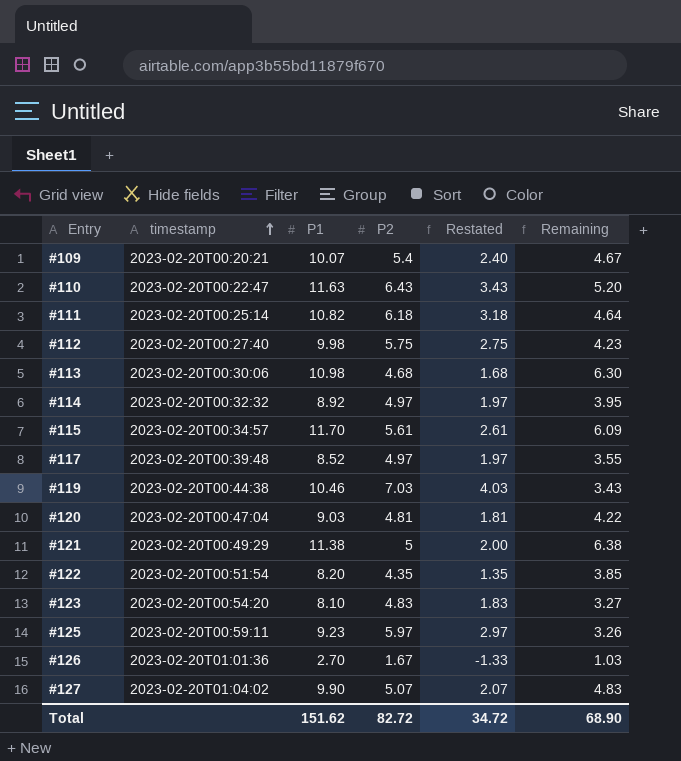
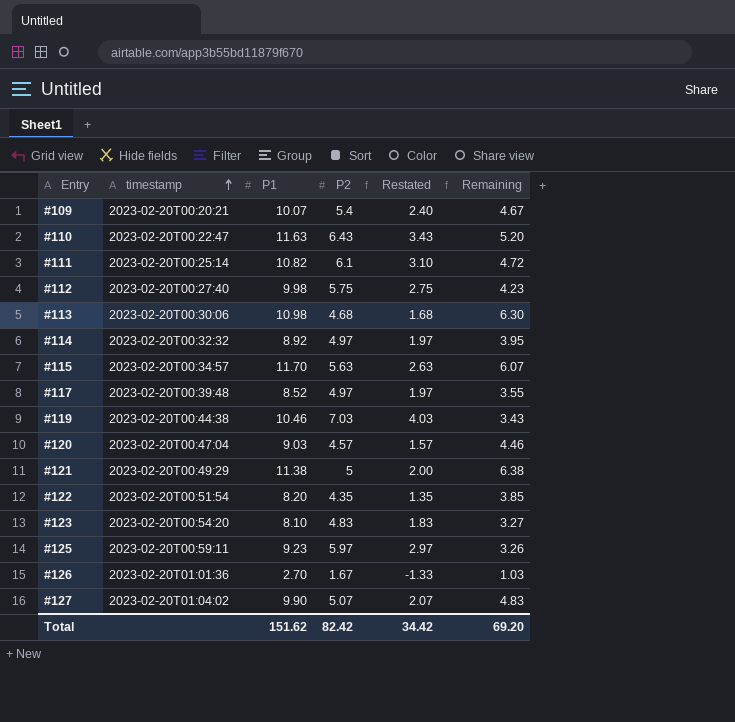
#111 | P2: 6.18 -> 6.1
#111 | Restated: 3.18 -> 3.10
#111 | Remaining: 4.64 -> 4.72
#115 | P2: 5.61 -> 5.63
#115 | Restated: 2.61 -> 2.63
#115 | Remaining: 6.09 -> 6.07
#120 | P2: 4.81 -> 4.57
#120 | Restated: 1.81 -> 1.57
#120 | Remaining: 4.22 -> 4.46
Total | P2: 82.72 -> 82.42
Total | Restated: 34.72 -> 34.42
Total | Remaining: 68.90 -> 69.20

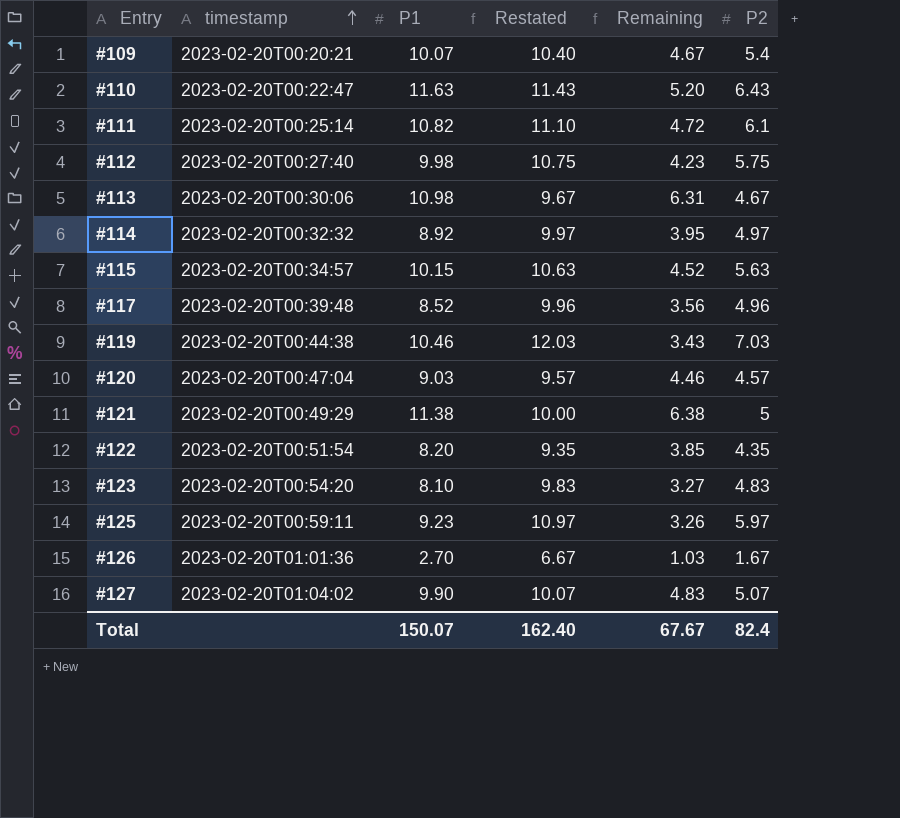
column Restated | formula: [P2] - 3 -> [P2] + 5
column P2 | position: 4 -> 6
#113 | Remaining: 6.30 -> 6.31
#113 | P2: 4.68 -> 4.67
#115 | P1: 11.70 -> 10.15
#115 | Remaining: 6.07 -> 4.52
#117 | Remaining: 3.55 -> 3.56
#117 | P2: 4.97 -> 4.96
Total | P1: 151.62 -> 150.07
Total | Restated: 34.42 -> 162.40
Total | Remaining: 69.20 -> 67.67
Total | P2: 82.42 -> 82.4

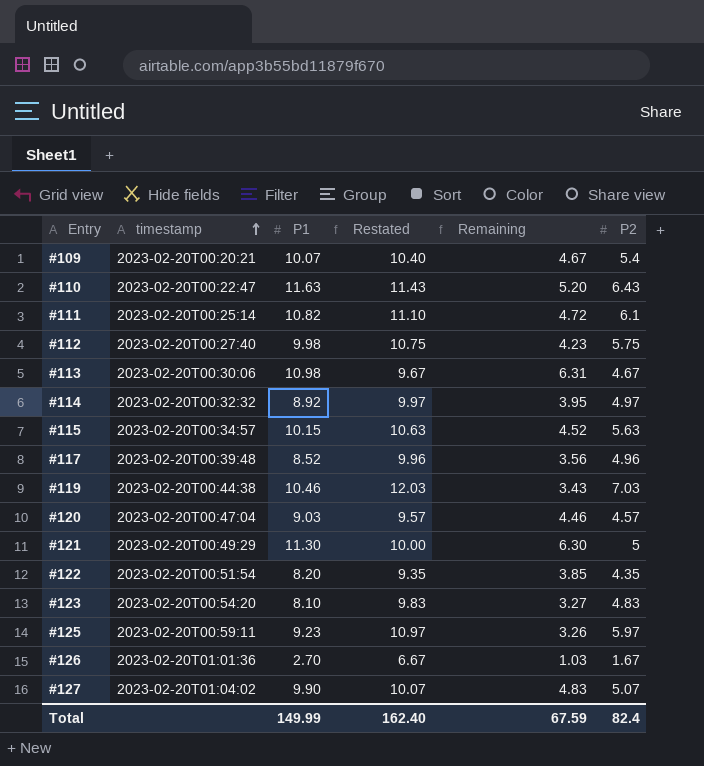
#121 | P1: 11.38 -> 11.30
#121 | Remaining: 6.38 -> 6.30
Total | P1: 150.07 -> 149.99
Total | Remaining: 67.67 -> 67.59

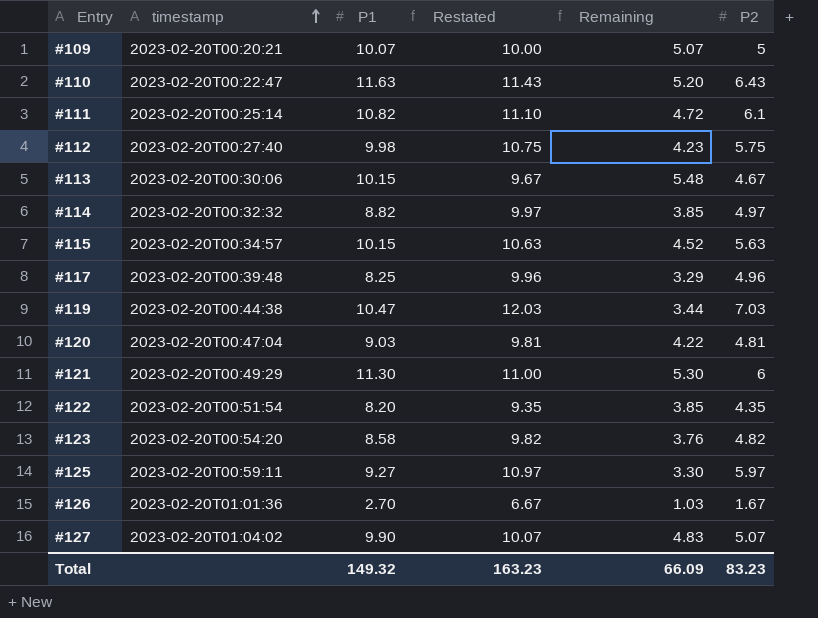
#109 | Restated: 10.40 -> 10.00
#109 | Remaining: 4.67 -> 5.07
#109 | P2: 5.4 -> 5
#113 | P1: 10.98 -> 10.15
#113 | Remaining: 6.31 -> 5.48
#114 | P1: 8.92 -> 8.82
#114 | Remaining: 3.95 -> 3.85
#117 | P1: 8.52 -> 8.25
#117 | Remaining: 3.56 -> 3.29
#119 | P1: 10.46 -> 10.47
#119 | Remaining: 3.43 -> 3.44
#120 | Restated: 9.57 -> 9.81
#120 | Remaining: 4.46 -> 4.22
#120 | P2: 4.57 -> 4.81
#121 | Restated: 10.00 -> 11.00
#121 | Remaining: 6.30 -> 5.30
#121 | P2: 5 -> 6
#123 | P1: 8.10 -> 8.58
#123 | Restated: 9.83 -> 9.82
#123 | Remaining: 3.27 -> 3.76
#123 | P2: 4.83 -> 4.82
#125 | P1: 9.23 -> 9.27
#125 | Remaining: 3.26 -> 3.30
Total | P1: 149.99 -> 149.32
Total | Restated: 162.40 -> 163.23
Total | Remaining: 67.59 -> 66.09
Total | P2: 82.4 -> 83.23

